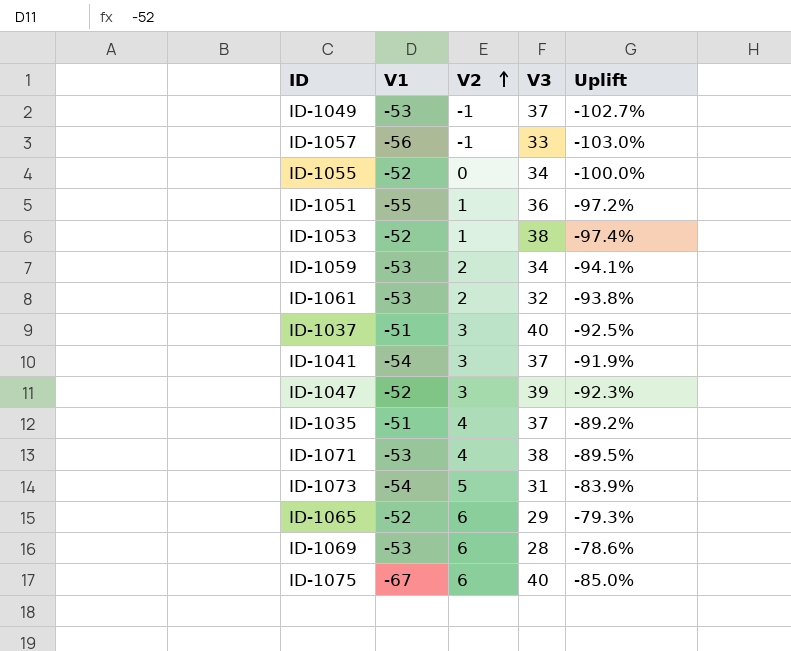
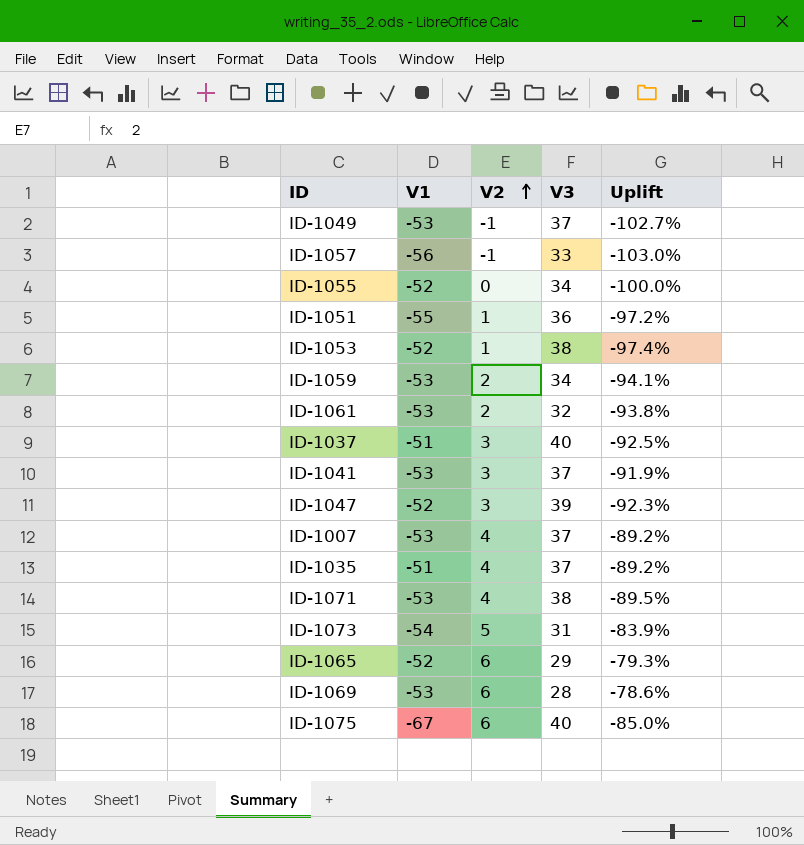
ID-1041 | V1: -54 -> -53
row ID-1007: none -> -53 | 4 | 37 | -89.2%

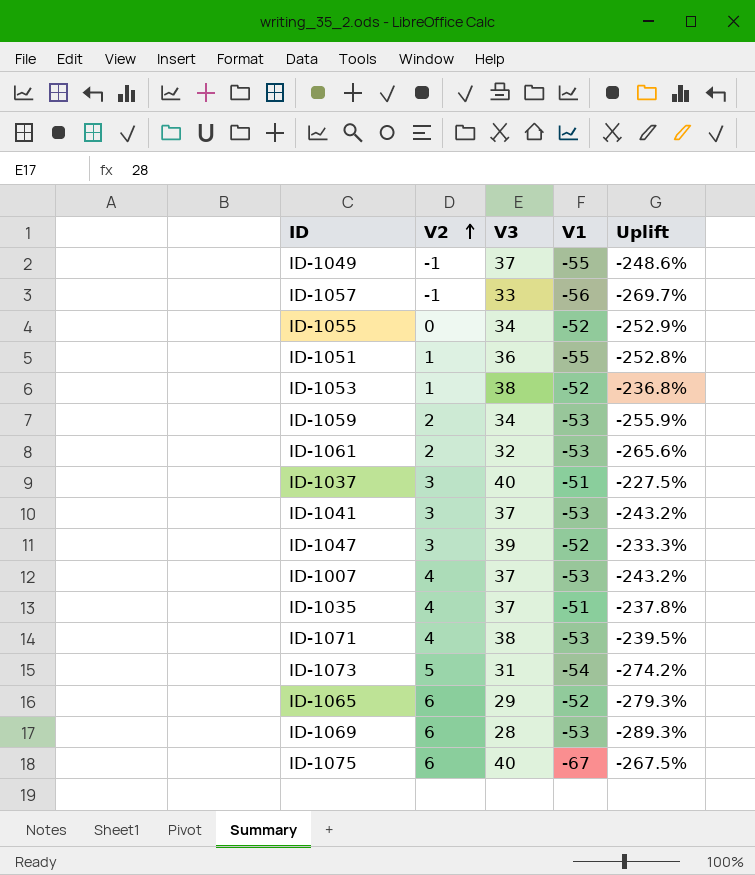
column V1 | position: 2 -> 4
column Uplift | formula: ([V2] - [V3]) / [V3] -> ([V1] - [V3]) / [V3]
ID-1049 | V1: -53 -> -55

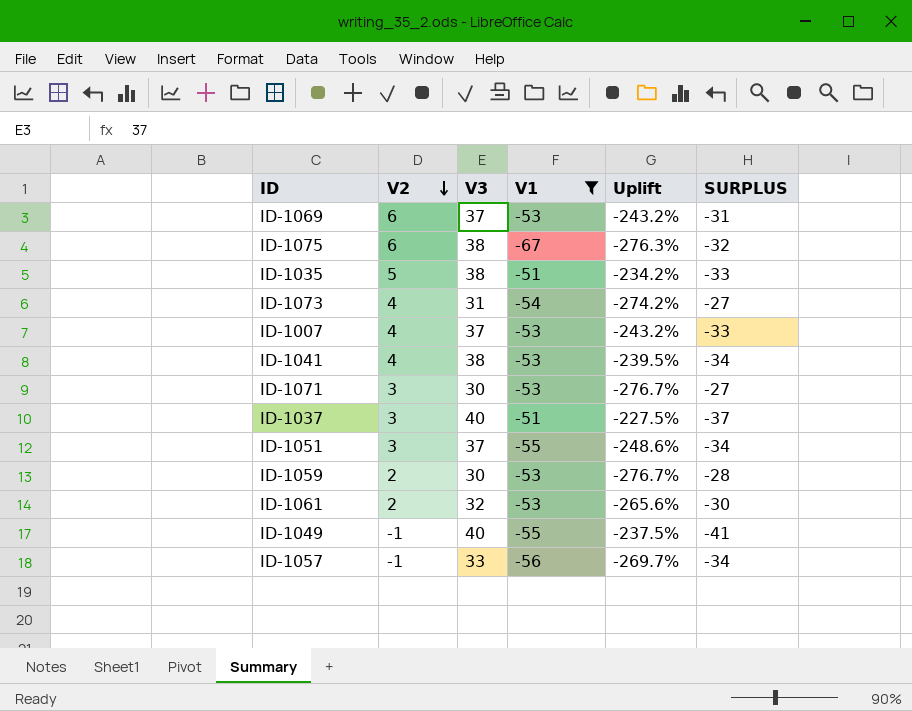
filter: none -> V1 != -52
row order: V2 ascending -> V2 descending
column SURPLUS | formula: none -> [V2] - [V3]
ID-1069 | V3: 28 -> 37
ID-1069 | Uplift: -289.3% -> -243.2%
ID-1075 | V3: 40 -> 38
ID-1075 | Uplift: -267.5% -> -276.3%
ID-1035 | V2: 4 -> 5
ID-1035 | V3: 37 -> 38
ID-1035 | Uplift: -237.8% -> -234.2%
ID-1073 | V2: 5 -> 4
ID-1041 | V2: 3 -> 4
ID-1041 | V3: 37 -> 38
ID-1041 | Uplift: -243.2% -> -239.5%
ID-1071 | V2: 4 -> 3
ID-1071 | V3: 38 -> 30
ID-1071 | Uplift: -239.5% -> -276.7%
ID-1051 | V2: 1 -> 3
ID-1051 | V3: 36 -> 37
ID-1051 | Uplift: -252.8% -> -248.6%
ID-1059 | V3: 34 -> 30
ID-1059 | Uplift: -255.9% -> -276.7%
ID-1049 | V3: 37 -> 40
ID-1049 | Uplift: -248.6% -> -237.5%

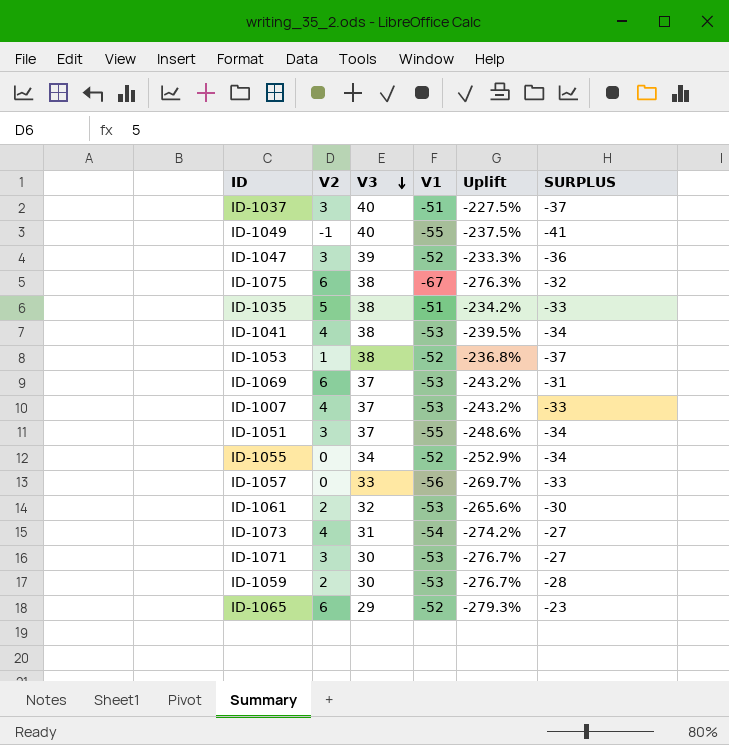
filter: V1 != -52 -> none
row order: V2 descending -> V3 descending
ID-1057 | V2: -1 -> 0
ID-1057 | SURPLUS: -34 -> -33

